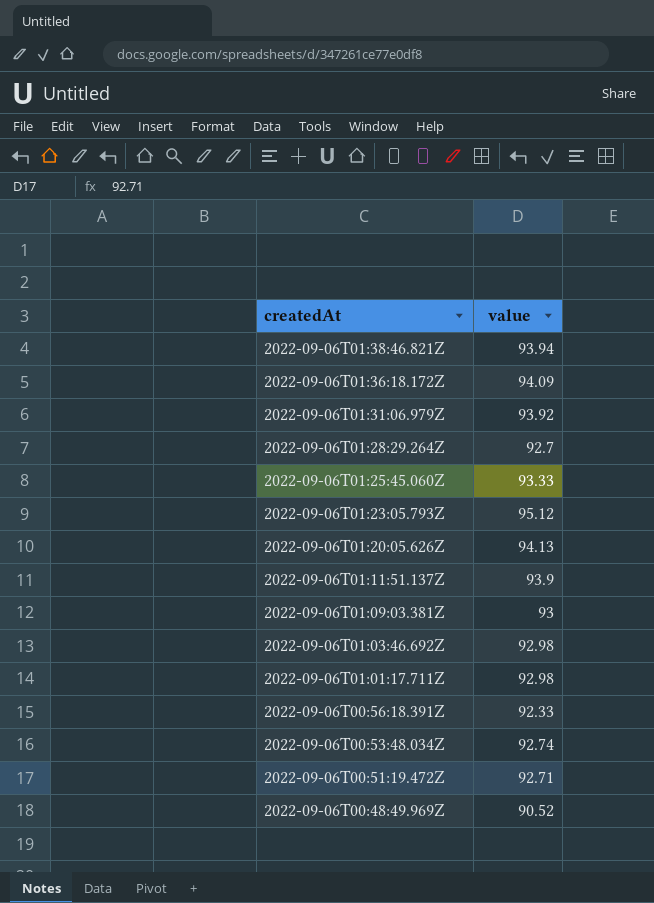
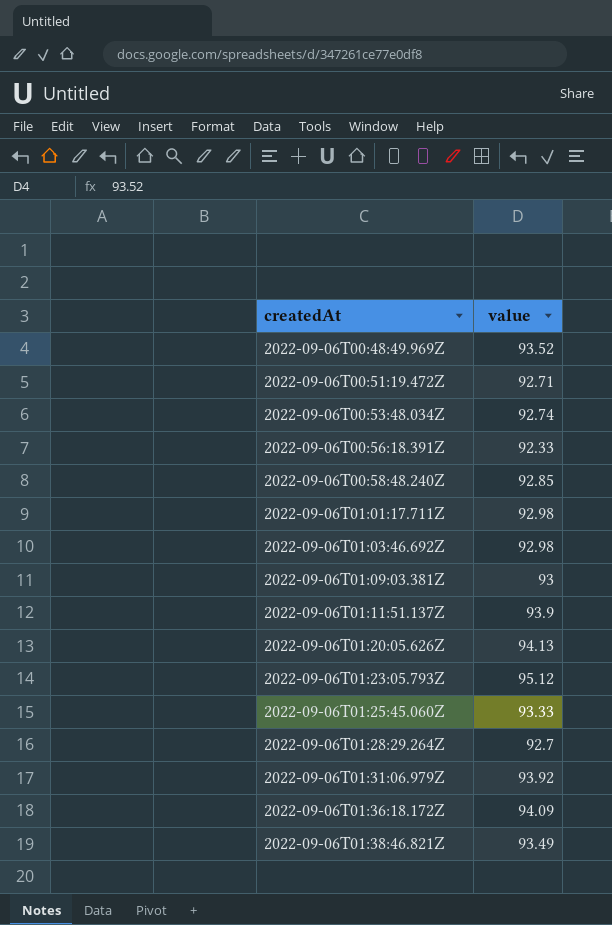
row order: createdAt descending -> createdAt ascending
2022-09-06T00:48:49.969Z | value: 90.52 -> 93.52
row 2022-09-06T00:58:48.240Z: none -> 92.85
2022-09-06T01:38:46.821Z | value: 93.94 -> 93.49

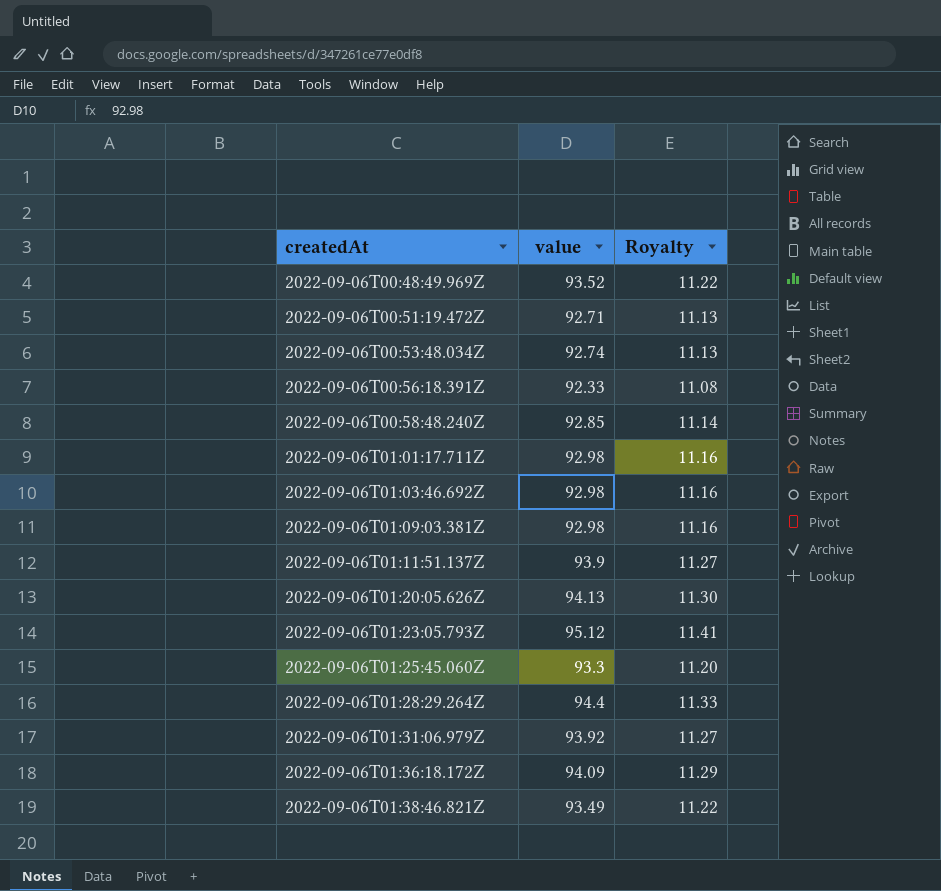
column Royalty | formula: none -> [value] * 0.12
2022-09-06T01:09:03.381Z | value: 93 -> 92.98
2022-09-06T01:25:45.060Z | value: 93.33 -> 93.3
2022-09-06T01:28:29.264Z | value: 92.7 -> 94.4

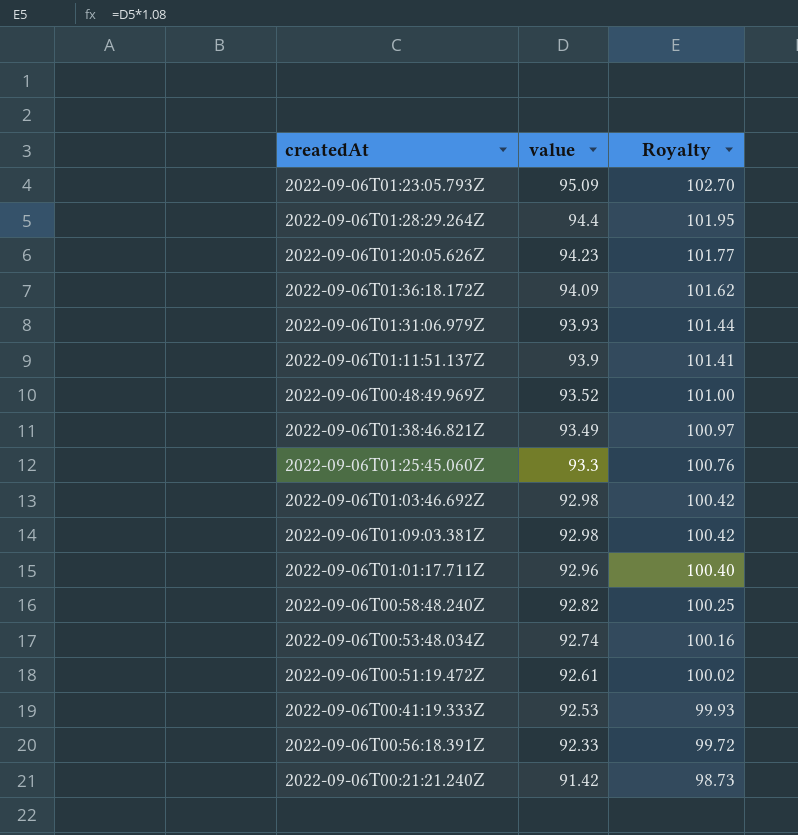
row order: createdAt ascending -> value descending
column Royalty | formula: [value] * 0.12 -> [value] * 1.08
2022-09-06T01:23:05.793Z | value: 95.12 -> 95.09
2022-09-06T01:20:05.626Z | value: 94.13 -> 94.23
2022-09-06T01:31:06.979Z | value: 93.92 -> 93.93
2022-09-06T01:01:17.711Z | value: 92.98 -> 92.96
2022-09-06T00:58:48.240Z | value: 92.85 -> 92.82
2022-09-06T00:51:19.472Z | value: 92.71 -> 92.61
row 2022-09-06T00:41:19.333Z: none -> 92.53 | 99.93
row 2022-09-06T00:21:21.240Z: none -> 91.42 | 98.73

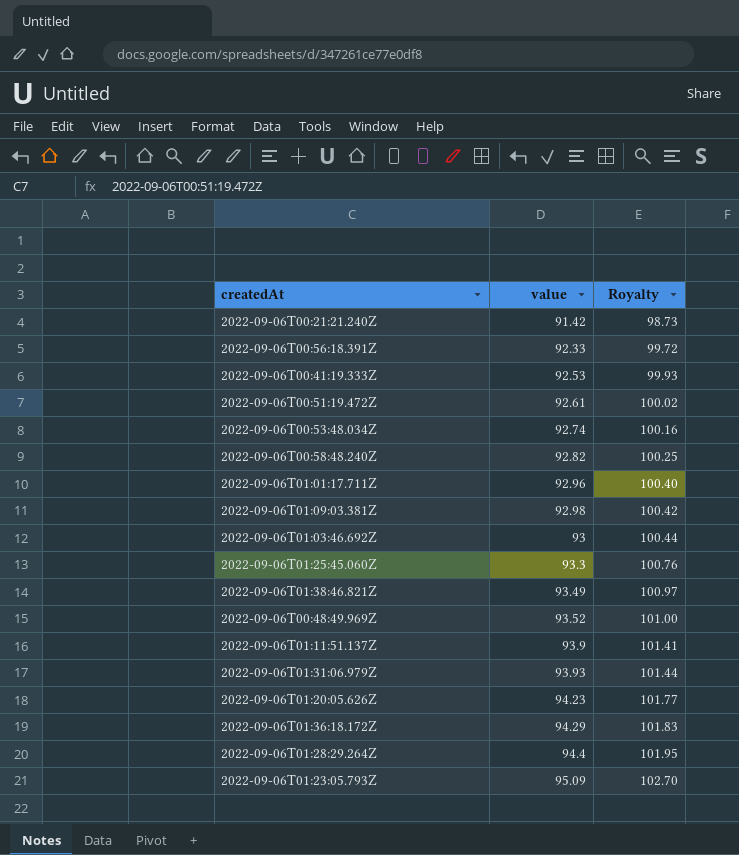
row order: value descending -> value ascending
2022-09-06T01:03:46.692Z | value: 92.98 -> 93
2022-09-06T01:03:46.692Z | Royalty: 100.42 -> 100.44
2022-09-06T01:36:18.172Z | value: 94.09 -> 94.29
2022-09-06T01:36:18.172Z | Royalty: 101.62 -> 101.83

